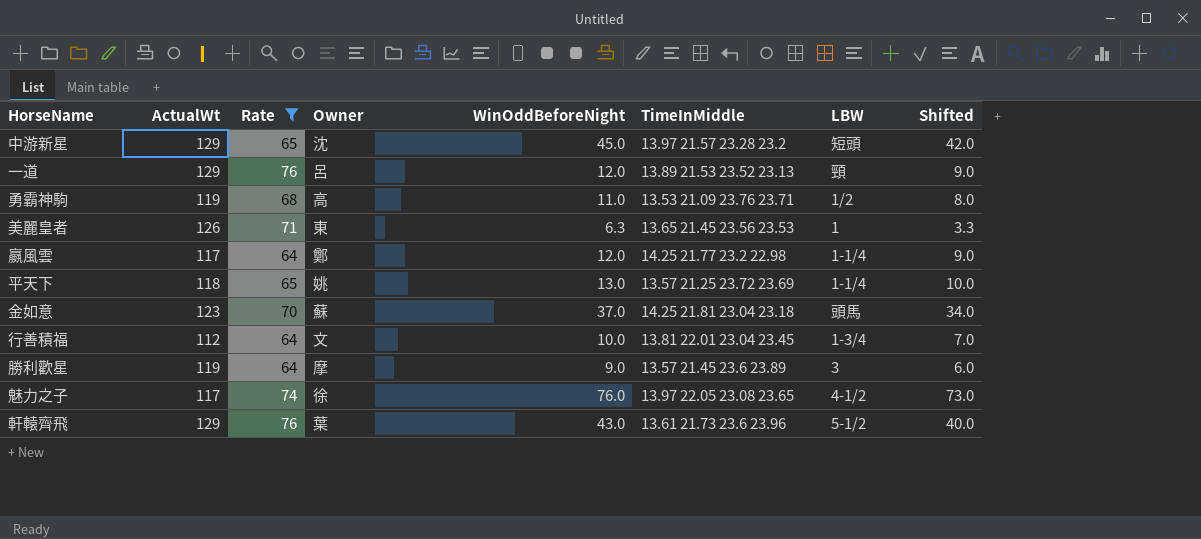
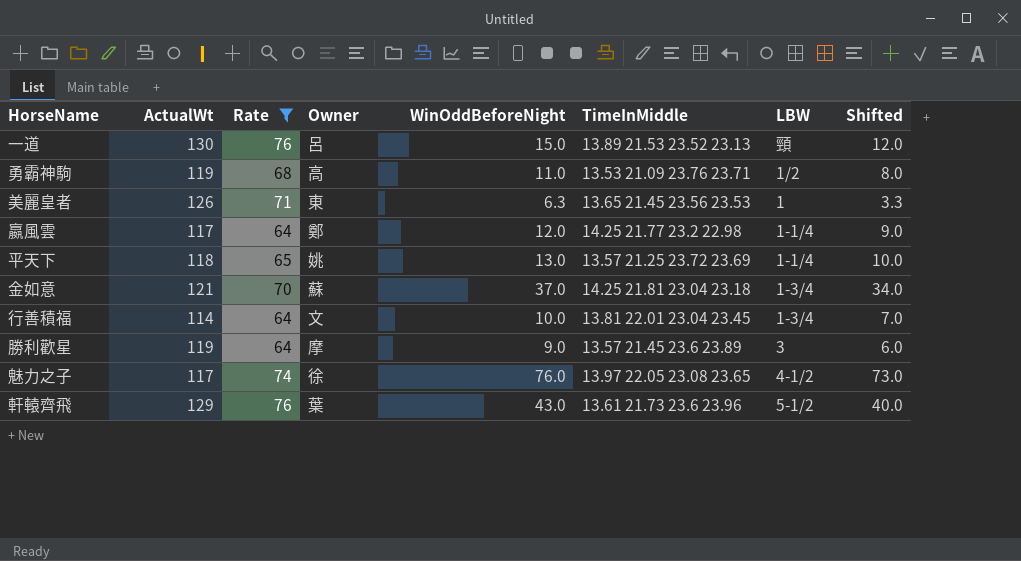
row 中游新星: 129 | 65 | 沈 | 45.0 | 13.97 21.57 23.28 23.2 | 短頭 | 42.0 -> none
一道 | ActualWt: 129 -> 130
一道 | WinOddBeforeNight: 12.0 -> 15.0
一道 | Shifted: 9.0 -> 12.0
金如意 | ActualWt: 123 -> 121
金如意 | LBW: 頭馬 -> 1-3/4
行善積福 | ActualWt: 112 -> 114

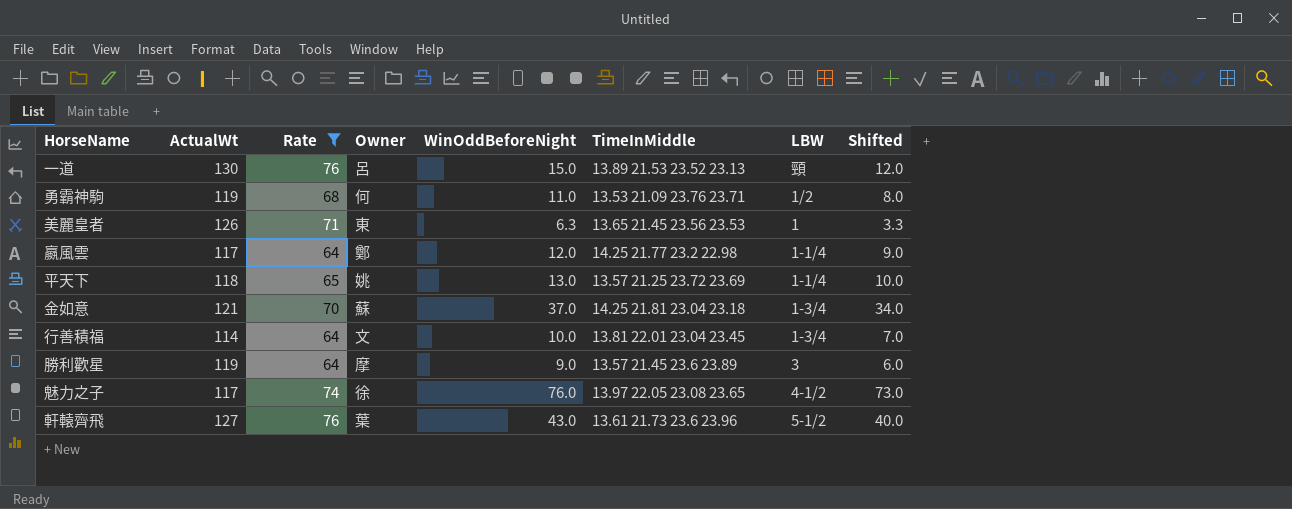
勇霸神駒 | Owner: 高 -> 何
軒轅齊飛 | ActualWt: 129 -> 127

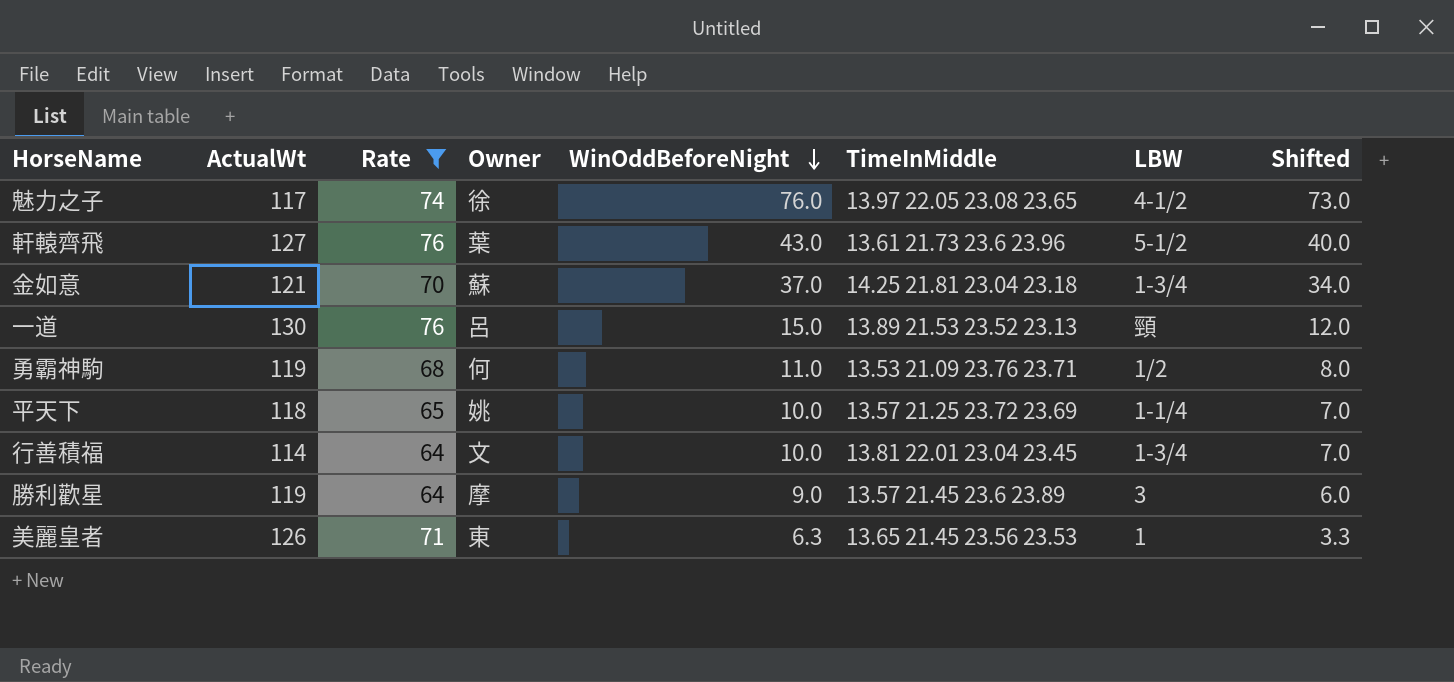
row order: none -> WinOddBeforeNight descending
row 嬴風雲: 117 | 64 | 鄭 | 12.0 | 14.25 21.77 23.2 22.98 | 1-1/4 | 9.0 -> none
平天下 | WinOddBeforeNight: 13.0 -> 10.0
平天下 | Shifted: 10.0 -> 7.0

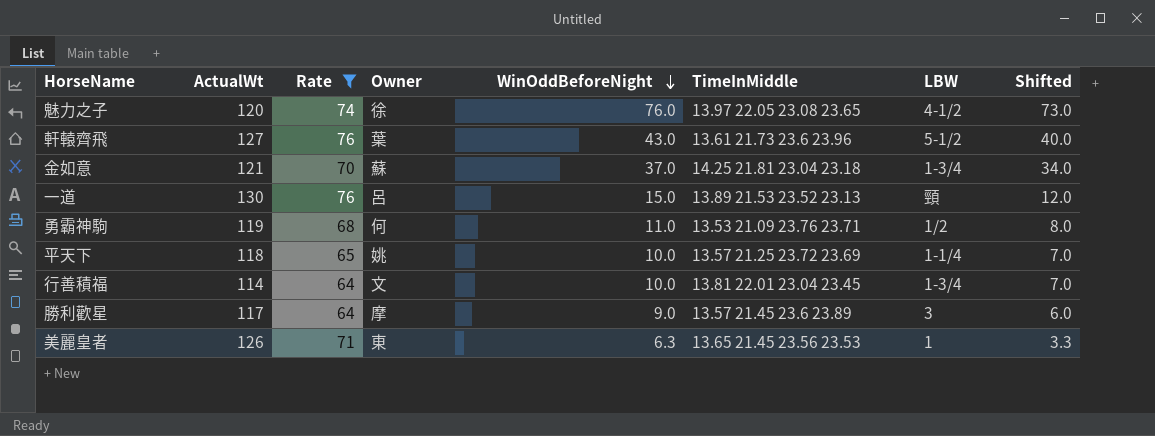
魅力之子 | ActualWt: 117 -> 120
勝利歡星 | ActualWt: 119 -> 117

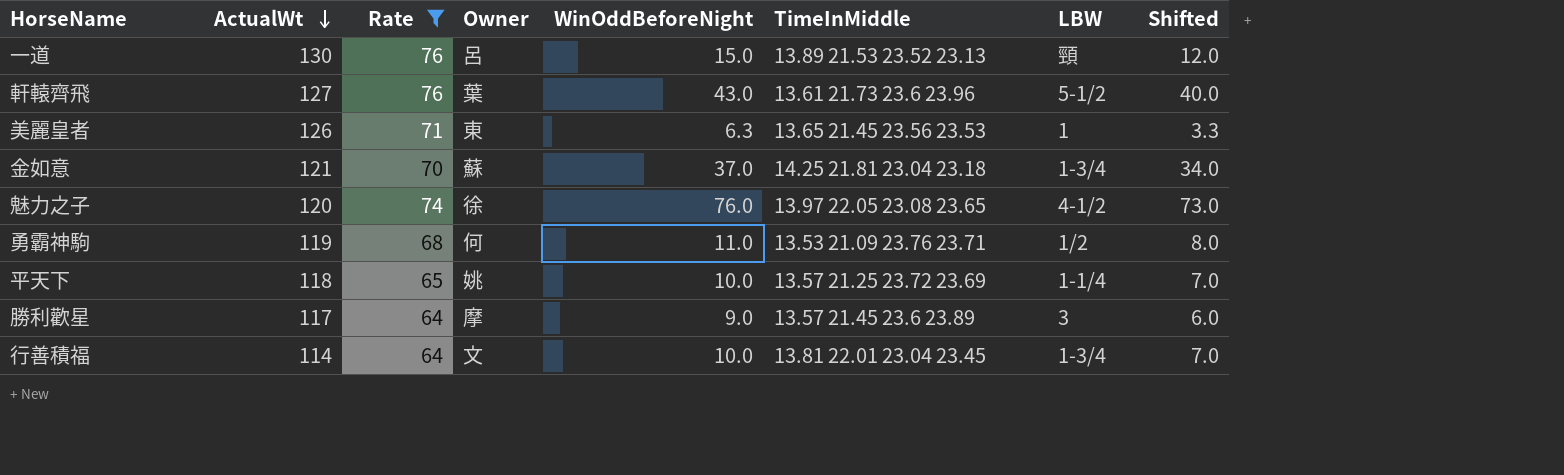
row order: WinOddBeforeNight descending -> ActualWt descending

